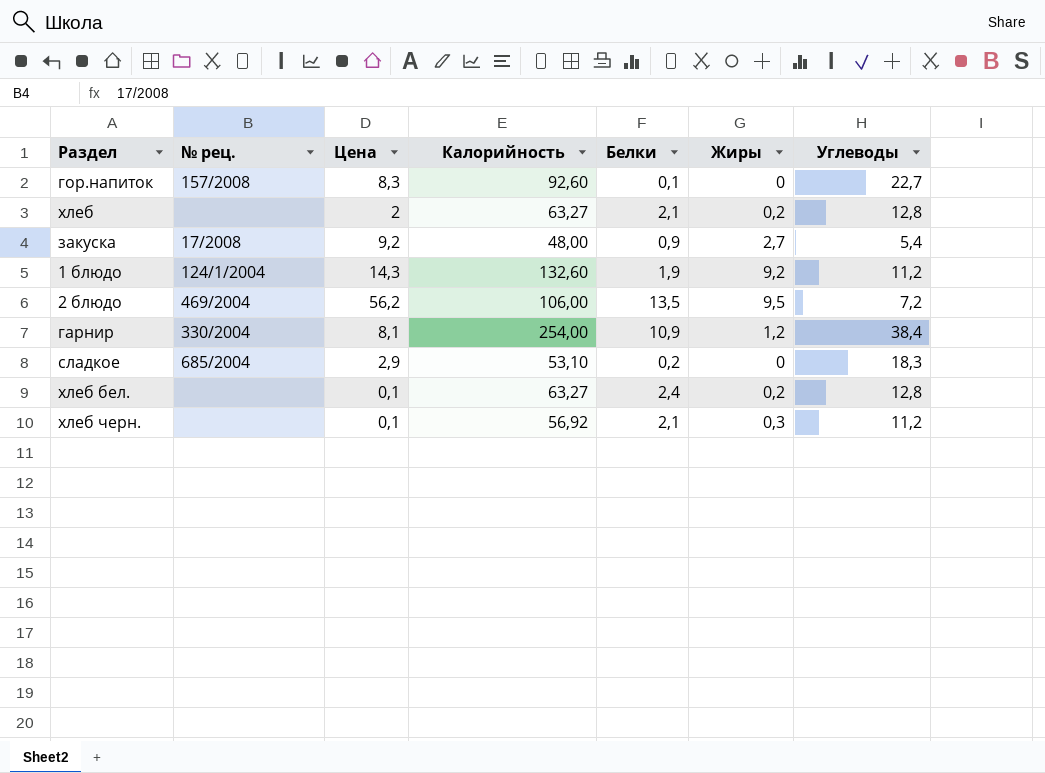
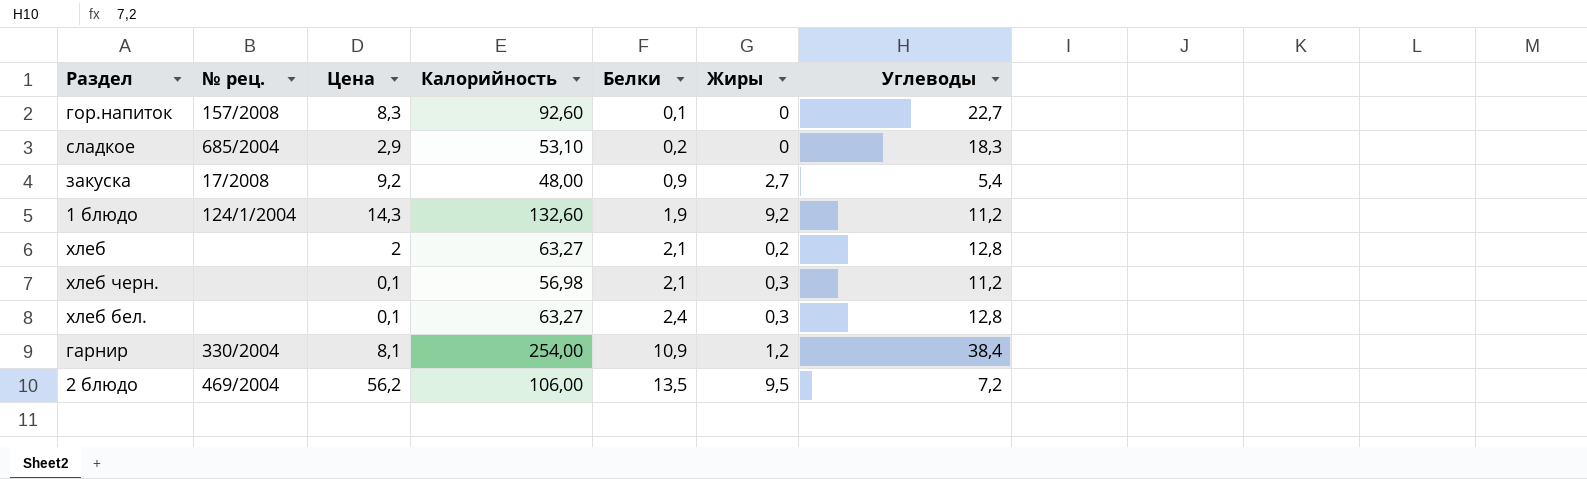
row order: none -> Белки ascending
хлеб черн. | Калорийность: 56,92 -> 56,98
хлеб бел. | Жиры: 0,2 -> 0,3

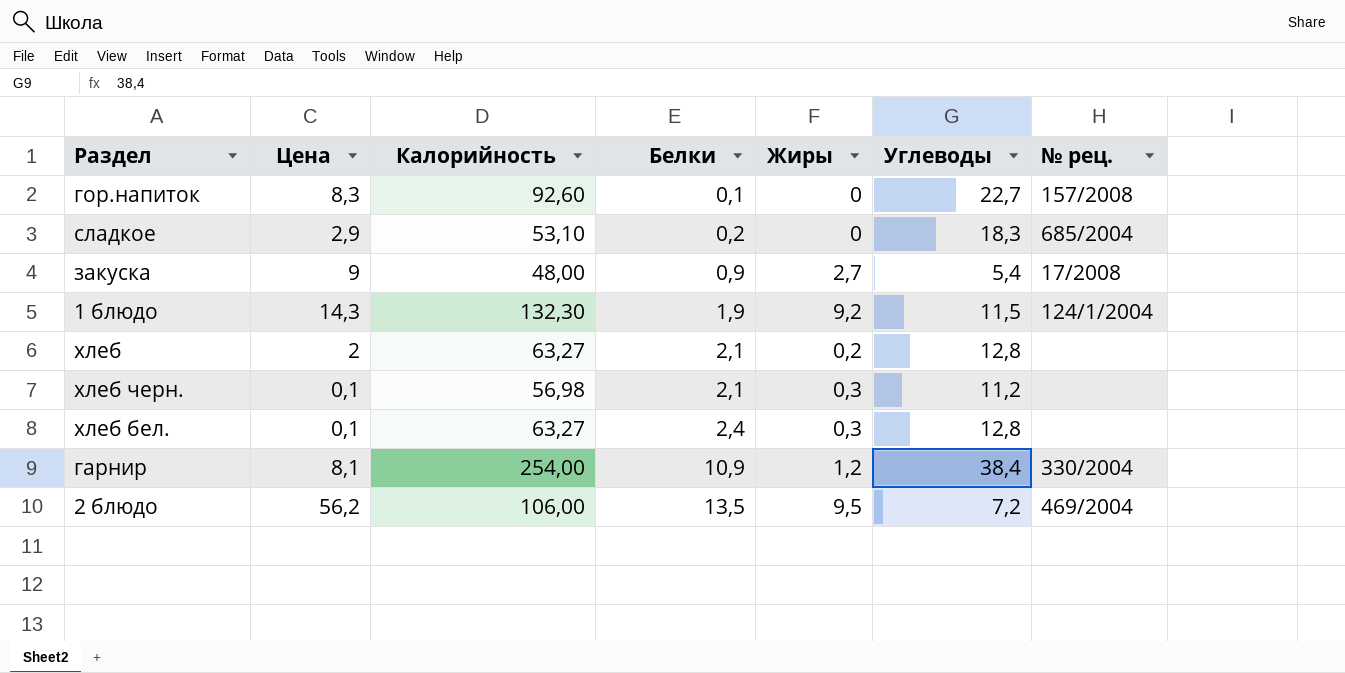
column № рец. | position: 2 -> 7
закуска | Цена: 9,2 -> 9
1 блюдо | Калорийность: 132,60 -> 132,30
1 блюдо | Углеводы: 11,2 -> 11,5

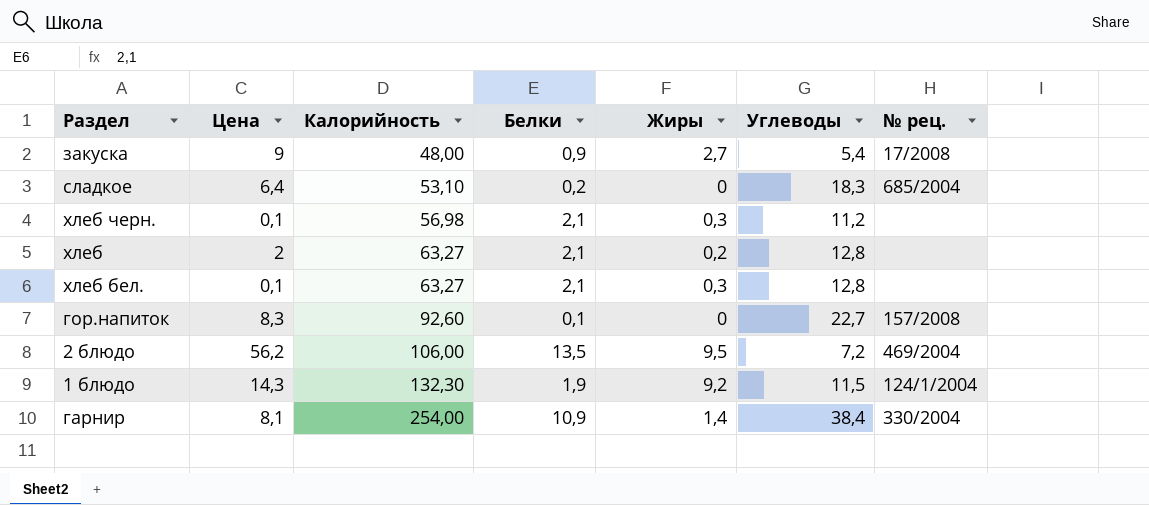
row order: Белки ascending -> Калорийность ascending
сладкое | Цена: 2,9 -> 6,4
хлеб бел. | Белки: 2,4 -> 2,1
гарнир | Жиры: 1,2 -> 1,4

